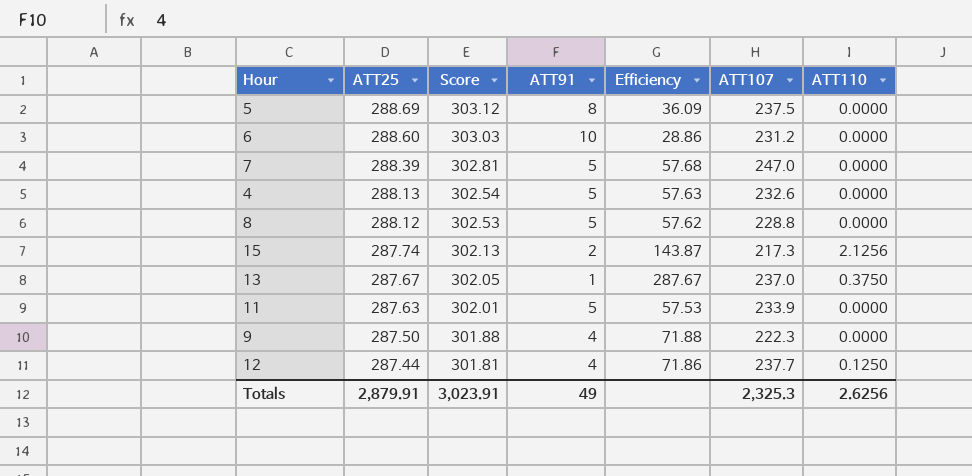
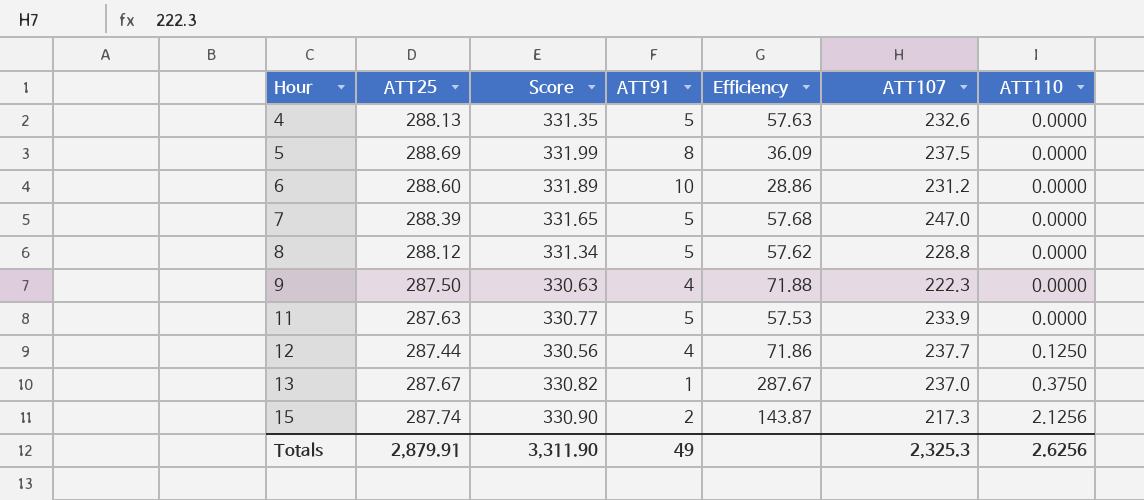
row order: ATT25 descending -> Hour ascending
column Score | formula: [ATT25] * 1.05 -> [ATT25] * 1.15
Totals | Score: 3,023.91 -> 3,311.90

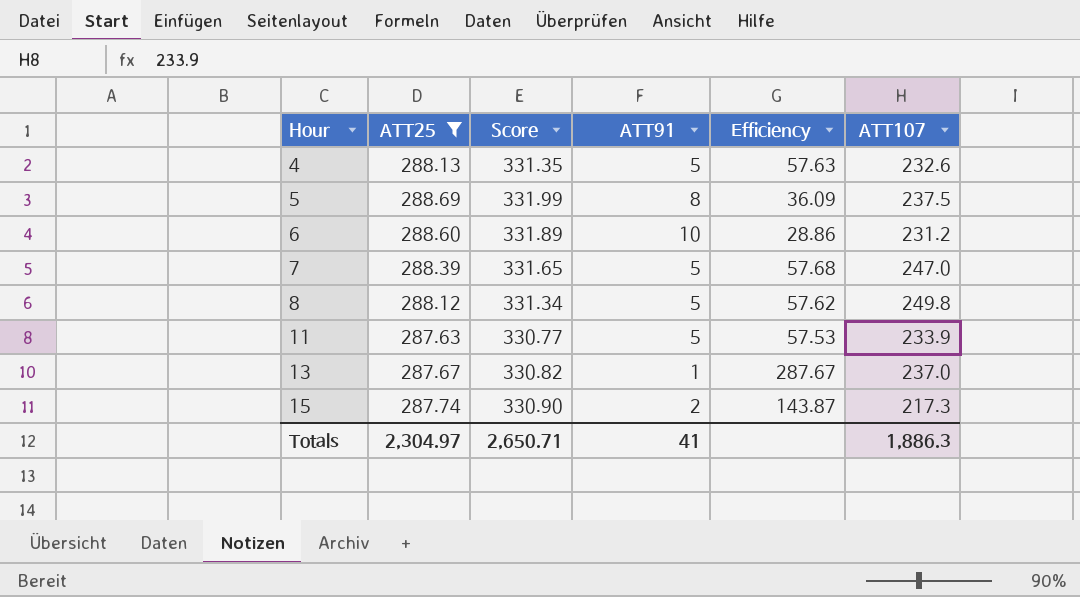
filter: none -> ATT25 >= 287.63
column ATT110 | position: 7 -> none
8 | ATT107: 228.8 -> 249.8
Totals | ATT25: 2,879.91 -> 2,304.97
Totals | Score: 3,311.90 -> 2,650.71
Totals | ATT91: 49 -> 41
Totals | ATT107: 2,325.3 -> 1,886.3

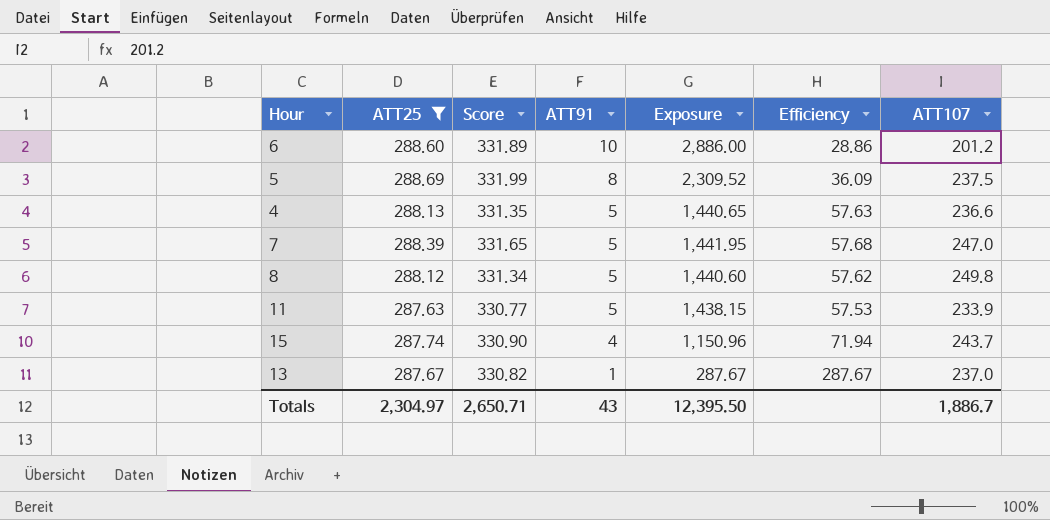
row order: Hour ascending -> ATT91 descending
column Exposure | formula: none -> [ATT25] * [ATT91]
6 | ATT107: 231.2 -> 201.2
4 | ATT107: 232.6 -> 236.6
15 | ATT91: 2 -> 4
15 | Efficiency: 143.87 -> 71.94
15 | ATT107: 217.3 -> 243.7
Totals | ATT91: 41 -> 43
Totals | ATT107: 1,886.3 -> 1,886.7

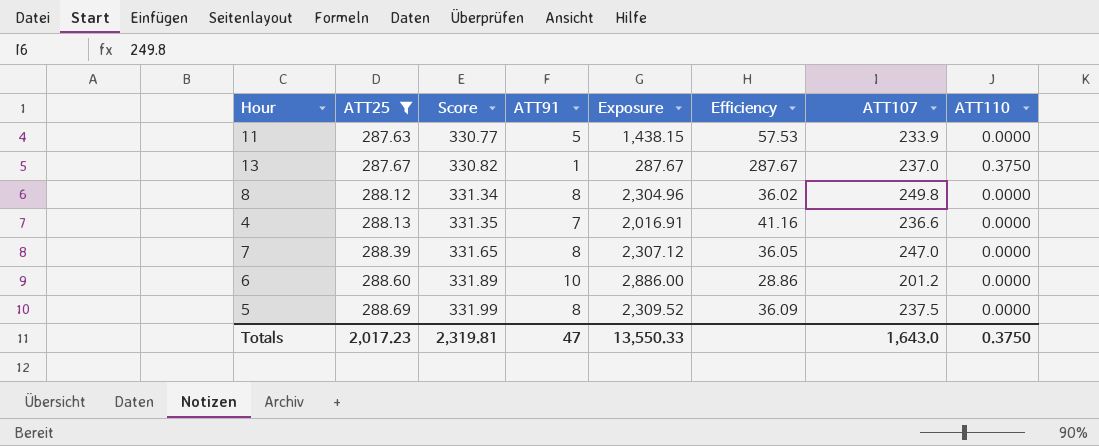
row order: ATT91 descending -> ATT25 ascending
column ATT110 | position: none -> 8
row 15: 287.74 | 330.90 | 4 | 1,150.96 | 71.94 | 243.7 -> none
8 | ATT91: 5 -> 8
8 | Exposure: 1,440.60 -> 2,304.96
8 | Efficiency: 57.62 -> 36.02
4 | ATT91: 5 -> 7
4 | Exposure: 1,440.65 -> 2,016.91
4 | Efficiency: 57.63 -> 41.16
7 | ATT91: 5 -> 8
7 | Exposure: 1,441.95 -> 2,307.12
7 | Efficiency: 57.68 -> 36.05
Totals | ATT25: 2,304.97 -> 2,017.23
Totals | Score: 2,650.71 -> 2,319.81
Totals | ATT91: 43 -> 47
Totals | Exposure: 12,395.50 -> 13,550.33
Totals | ATT107: 1,886.7 -> 1,643.0

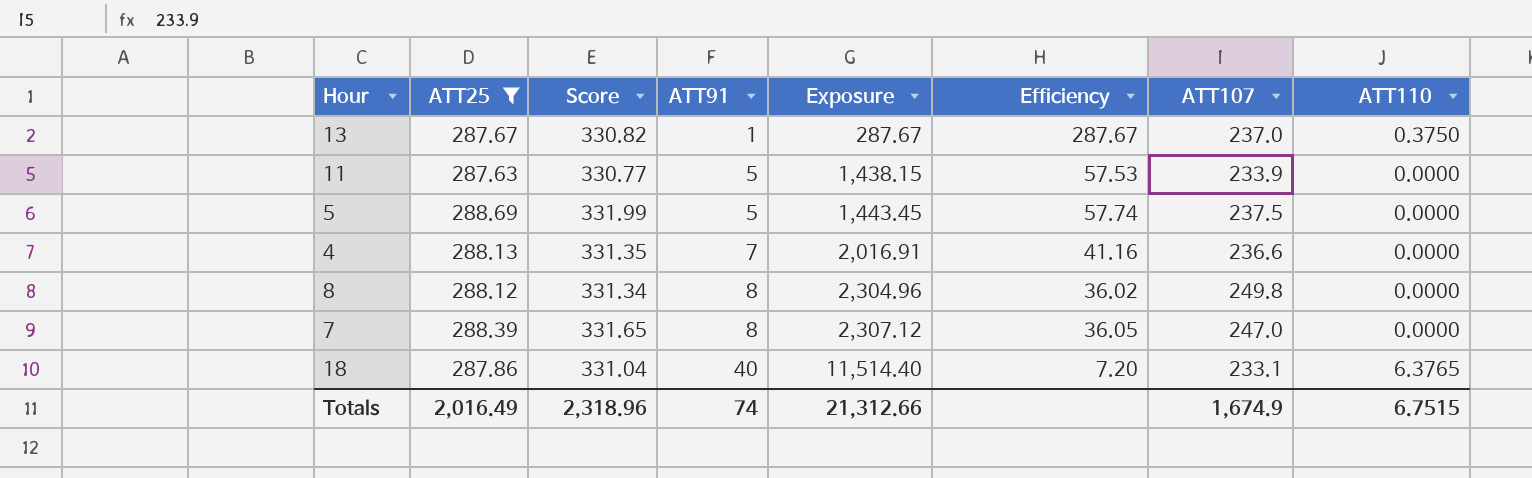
row order: ATT25 ascending -> ATT91 ascending
row 6: 288.60 | 331.89 | 10 | 2,886.00 | 28.86 | 201.2 | 0.0000 -> none
5 | ATT91: 8 -> 5
5 | Exposure: 2,309.52 -> 1,443.45
5 | Efficiency: 36.09 -> 57.74
row 18: none -> 287.86 | 331.04 | 40 | 11,514.40 | 7.20 | 233.1 | 6.3765
Totals | ATT25: 2,017.23 -> 2,016.49
Totals | Score: 2,319.81 -> 2,318.96
Totals | ATT91: 47 -> 74
Totals | Exposure: 13,550.33 -> 21,312.66
Totals | ATT107: 1,643.0 -> 1,674.9
Totals | ATT110: 0.3750 -> 6.7515

